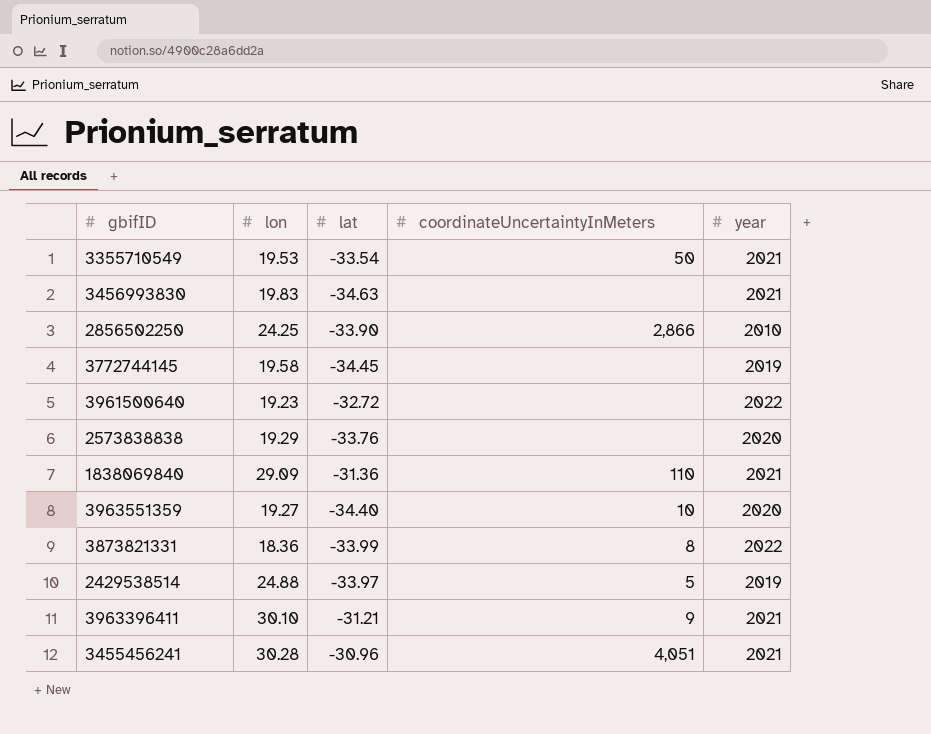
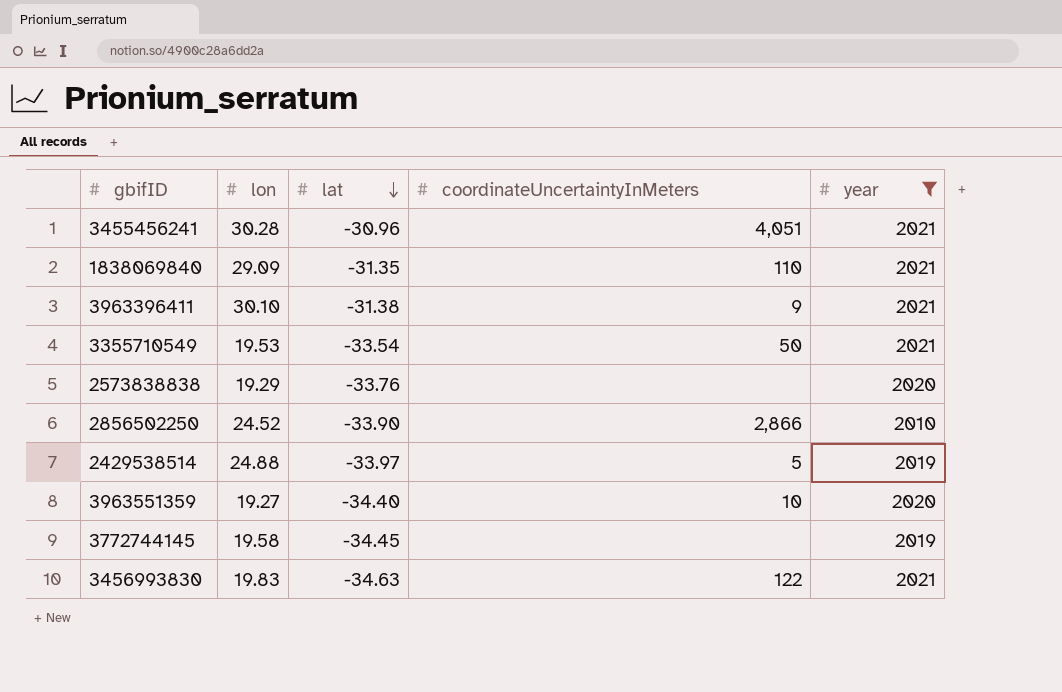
filter: none -> year != 2022
row order: none -> lat descending
1838069840 | lat: -31.36 -> -31.35
3963396411 | lat: -31.21 -> -31.38
2856502250 | lon: 24.25 -> 24.52
3456993830 | coordinateUncertaintyInMeters: none -> 122

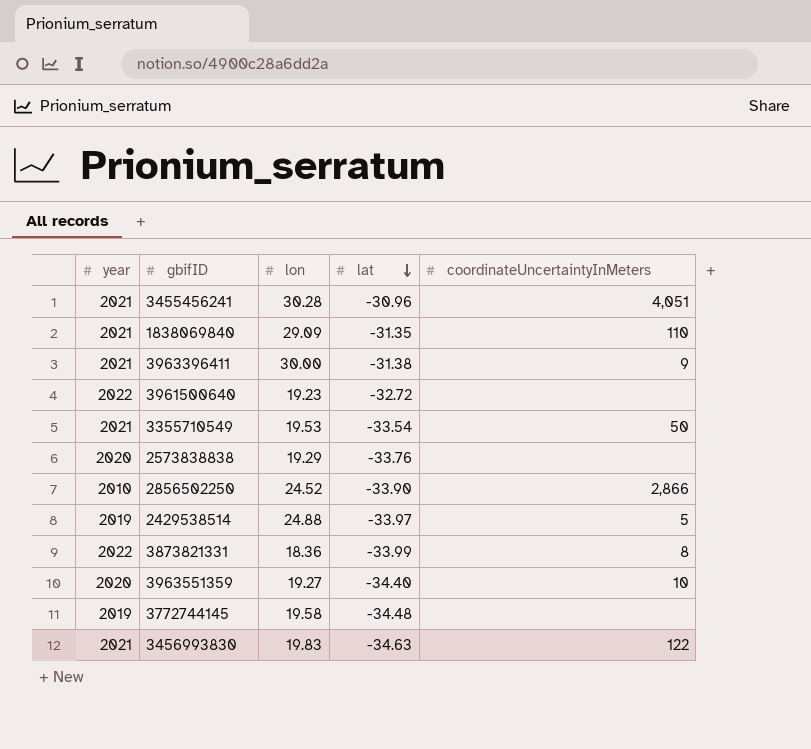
filter: year != 2022 -> none
column year | position: 5 -> 1
3963396411 | lon: 30.10 -> 30.00
3772744145 | lat: -34.45 -> -34.48

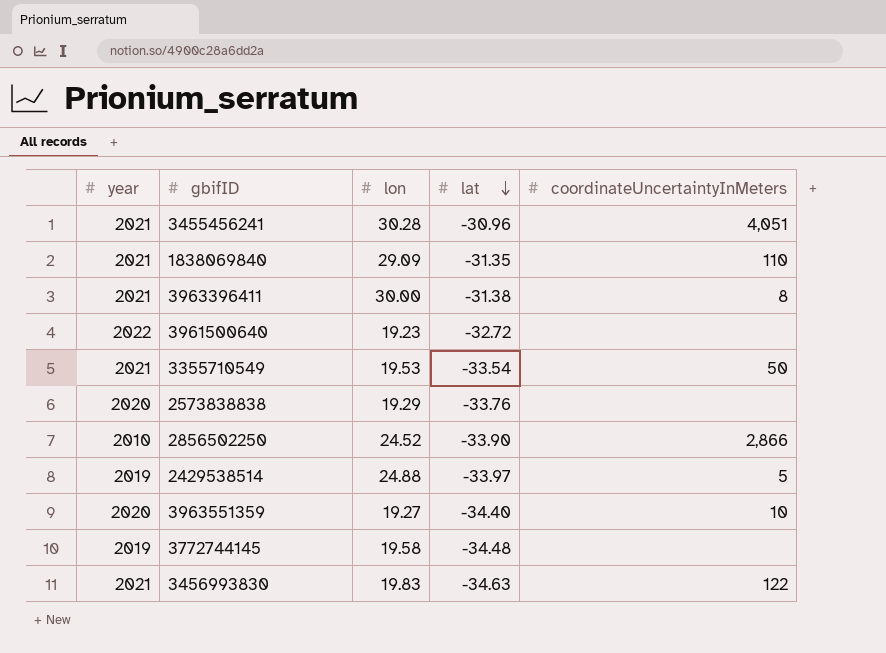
row 3873821331: 2022 | 18.36 | -33.99 | 8 -> none
3963396411 | coordinateUncertaintyInMeters: 9 -> 8

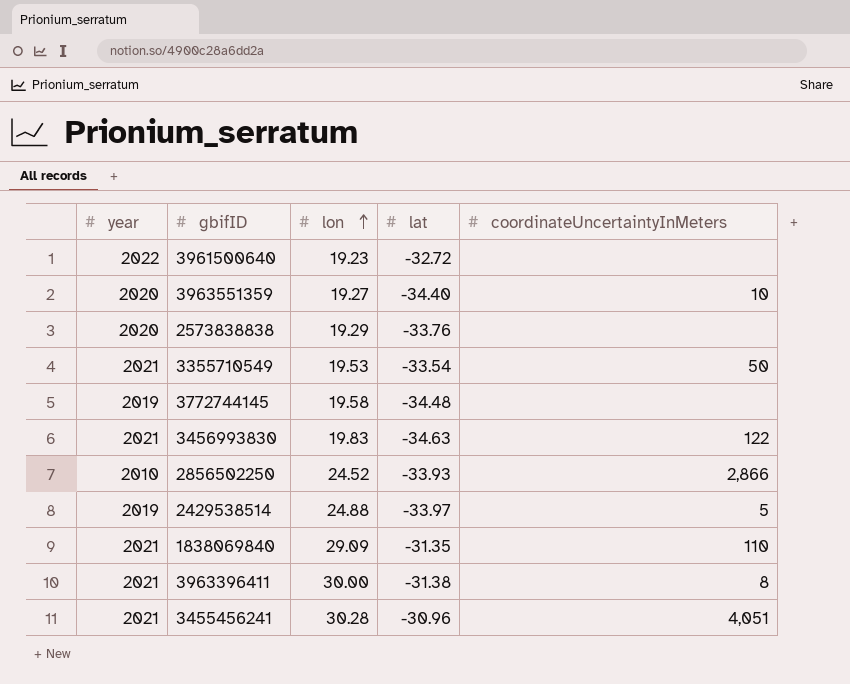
row order: lat descending -> lon ascending
2856502250 | lat: -33.90 -> -33.93

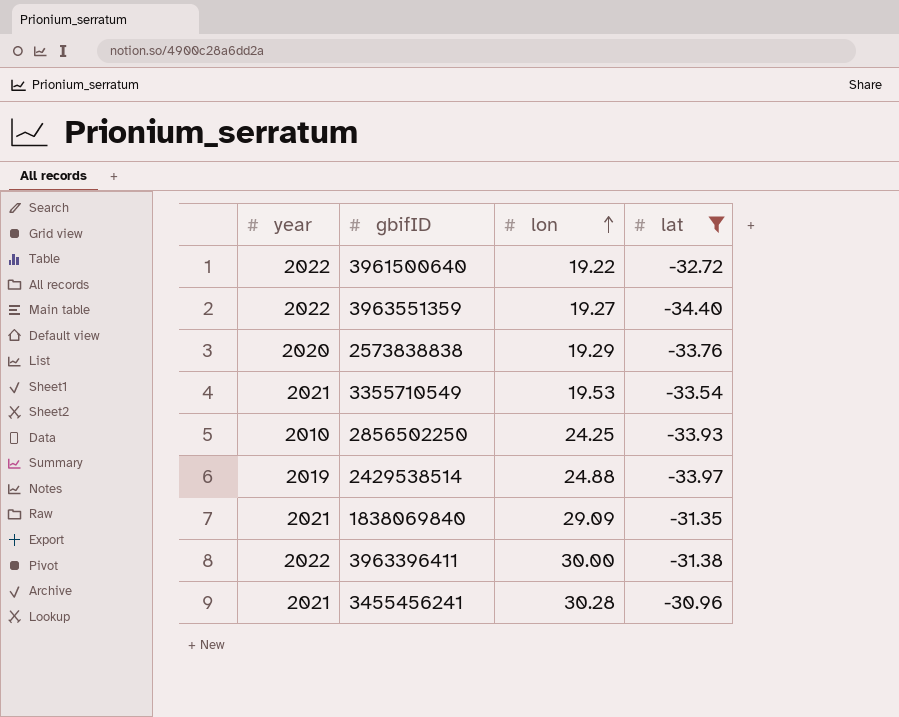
filter: none -> lat >= -34.40
column coordinateUncertaintyInMeters | position: 5 -> none
3961500640 | lon: 19.23 -> 19.22
3963551359 | year: 2020 -> 2022
2856502250 | lon: 24.52 -> 24.25
3963396411 | year: 2021 -> 2022

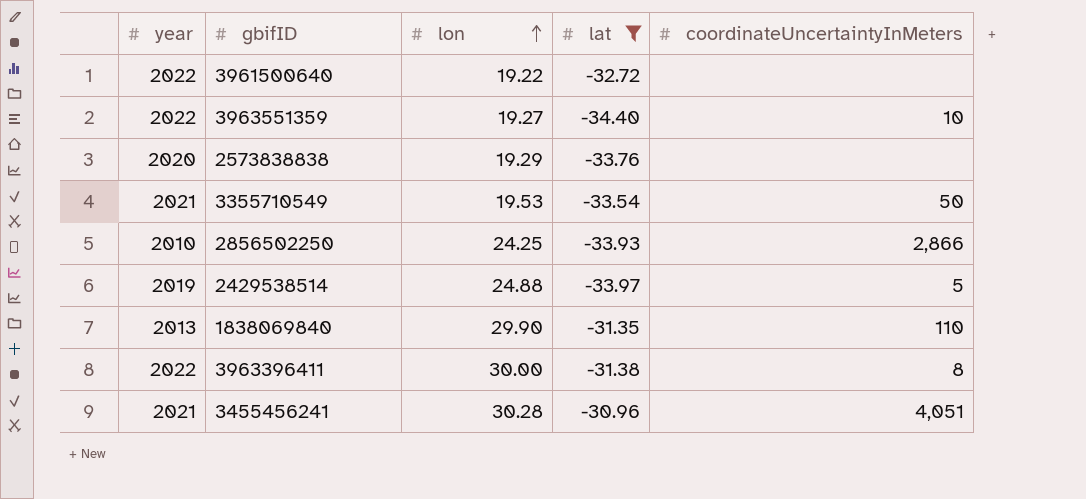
column coordinateUncertaintyInMeters | position: none -> 5
1838069840 | year: 2021 -> 2013
1838069840 | lon: 29.09 -> 29.90

